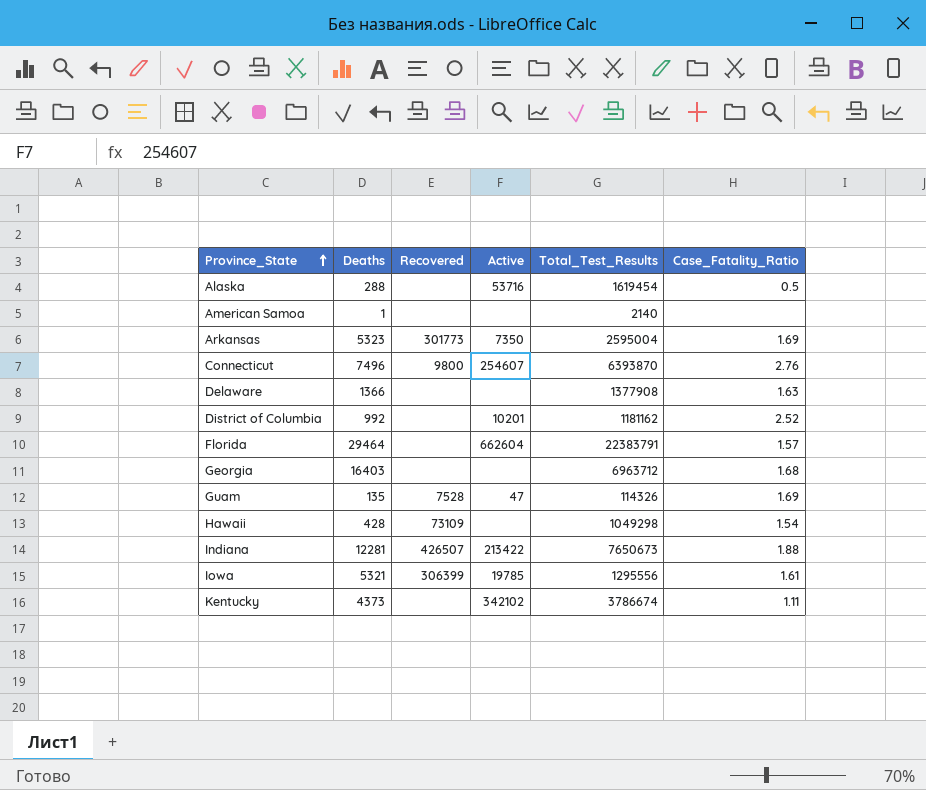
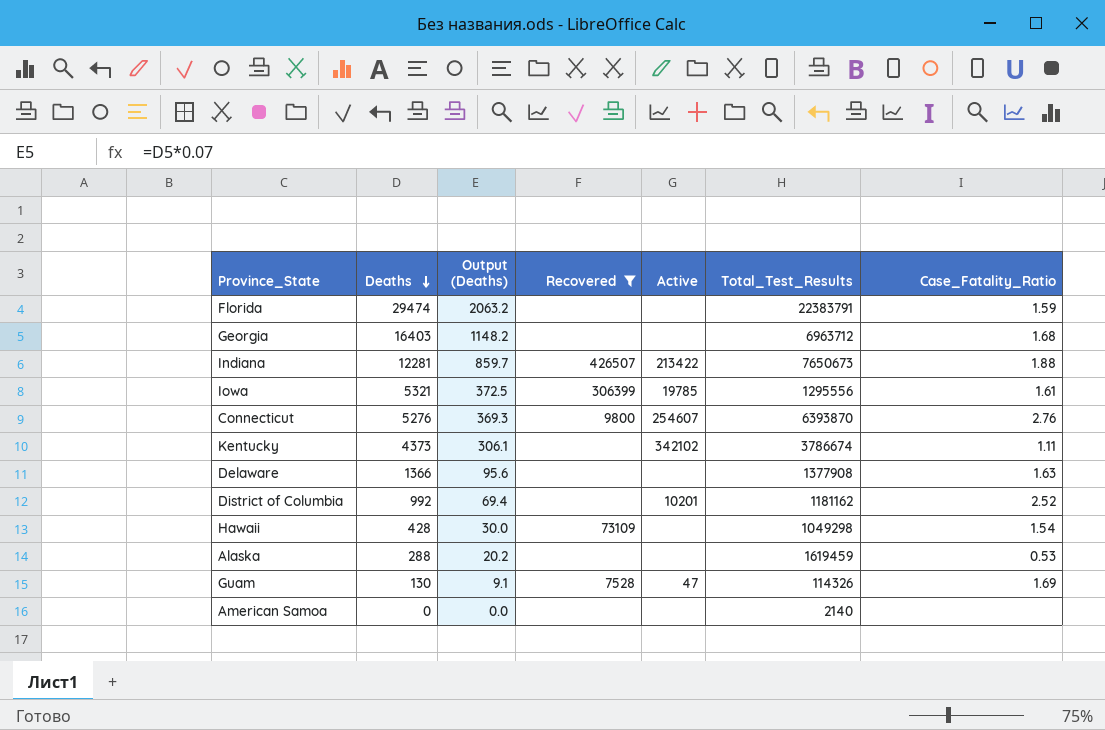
filter: none -> Recovered != 301773
row order: Province_State ascending -> Deaths descending
column Output (Deaths) | formula: none -> [Deaths] * 0.07
Florida | Deaths: 29464 -> 29474
Florida | Active: 662604 -> none
Florida | Case_Fatality_Ratio: 1.57 -> 1.59
Connecticut | Deaths: 7496 -> 5276
Alaska | Active: 53716 -> none
Alaska | Total_Test_Results: 1619454 -> 1619459
Alaska | Case_Fatality_Ratio: 0.5 -> 0.53
Guam | Deaths: 135 -> 130
American Samoa | Deaths: 1 -> 0

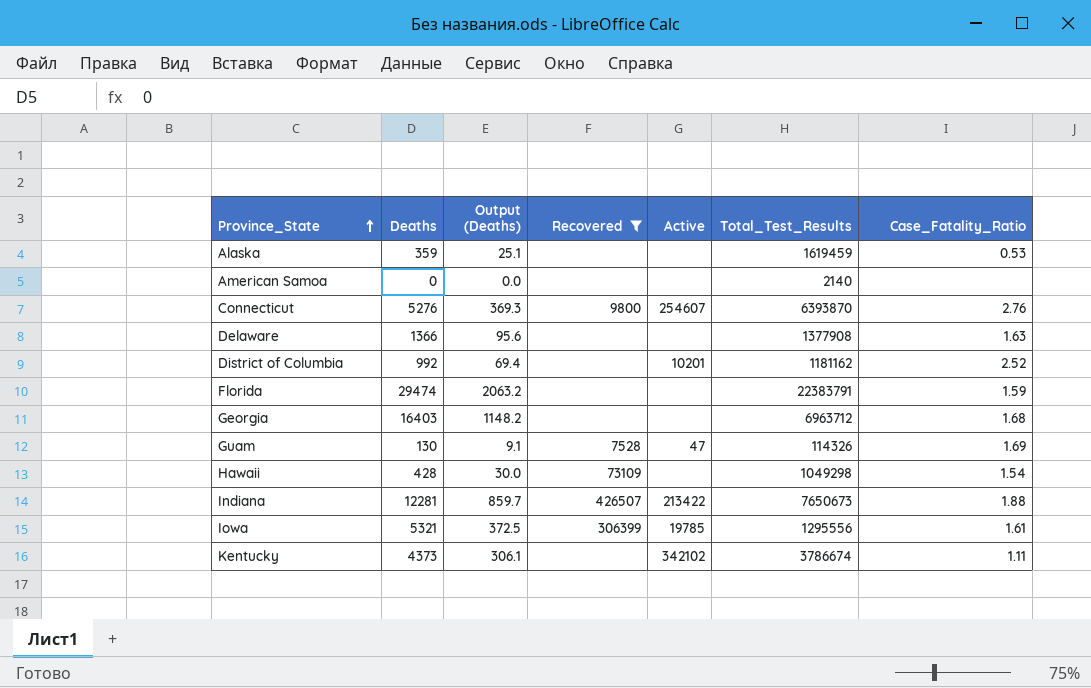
row order: Deaths descending -> Province_State ascending
Alaska | Deaths: 288 -> 359
Alaska | Output (Deaths): 20.2 -> 25.1

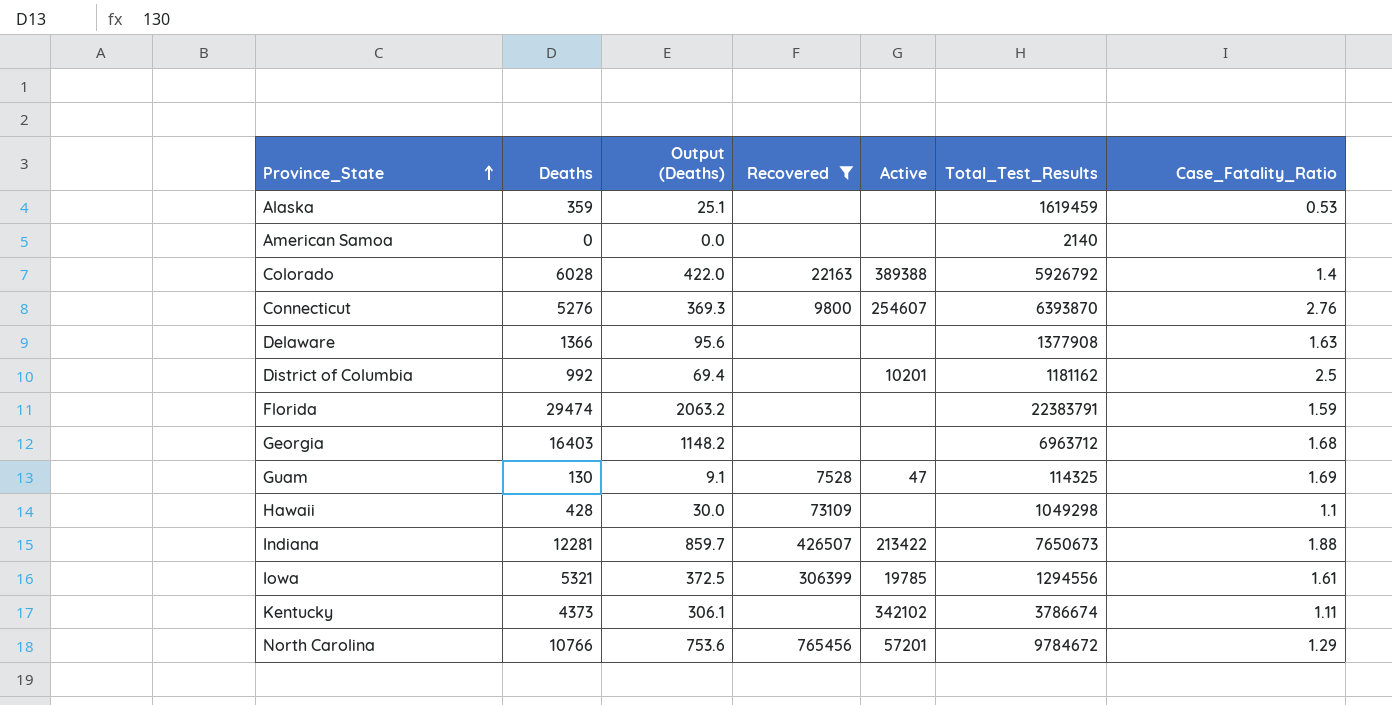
row Colorado: none -> 6028 | 422.0 | 22163 | 389388 | 5926792 | 1.4
District of Columbia | Case_Fatality_Ratio: 2.52 -> 2.5
Guam | Total_Test_Results: 114326 -> 114325
Hawaii | Case_Fatality_Ratio: 1.54 -> 1.1
Iowa | Total_Test_Results: 1295556 -> 1294556
row North Carolina: none -> 10766 | 753.6 | 765456 | 57201 | 9784672 | 1.29

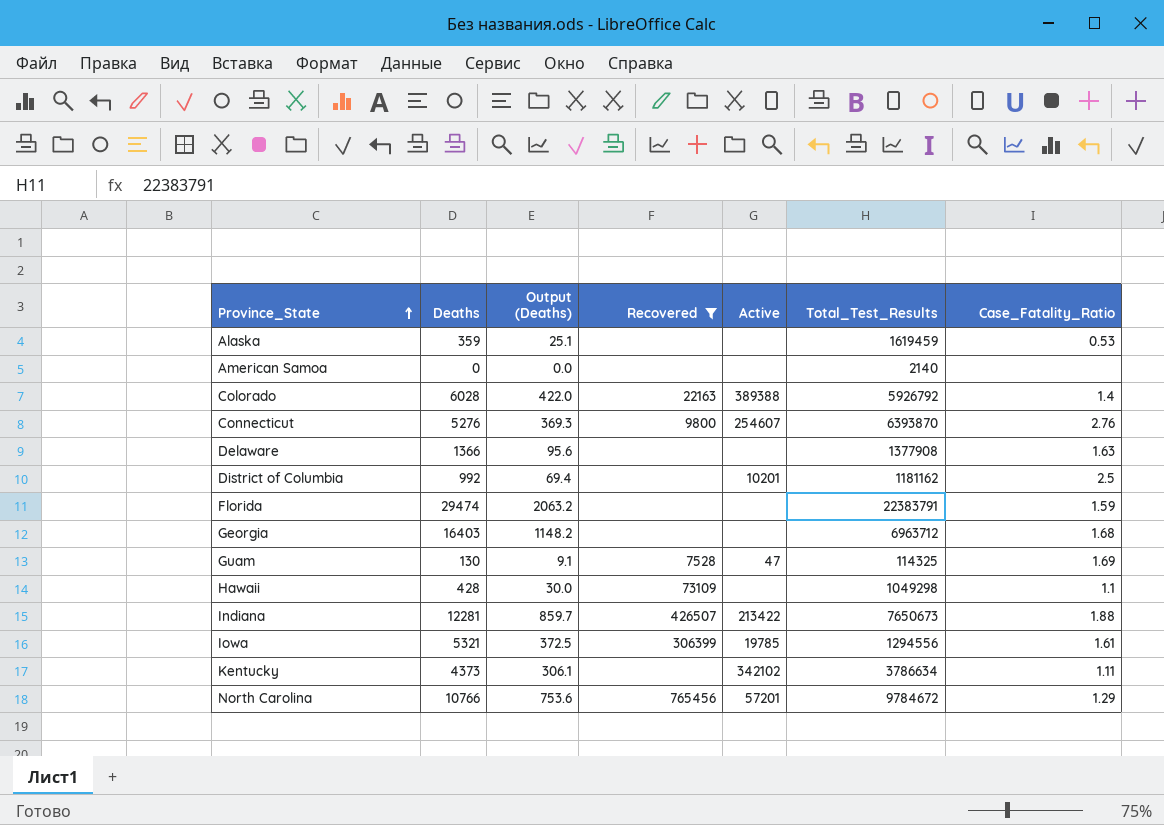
Kentucky | Total_Test_Results: 3786674 -> 3786634

